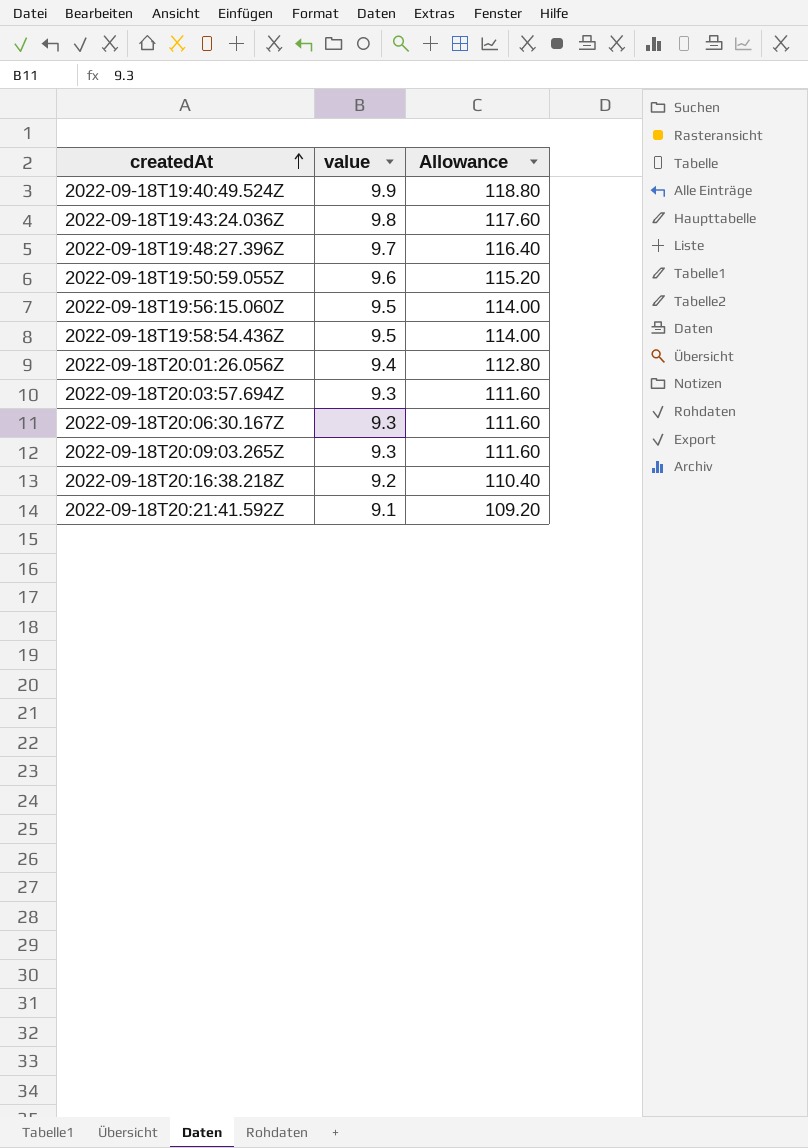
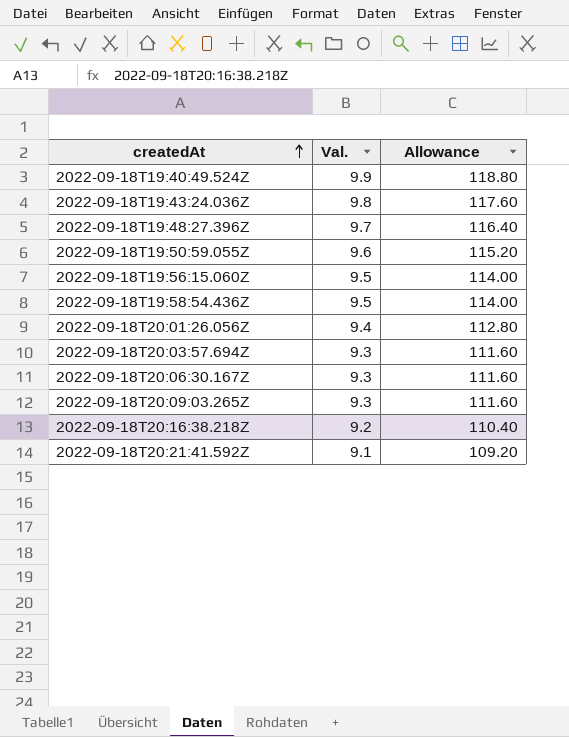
column name: value -> Val.

